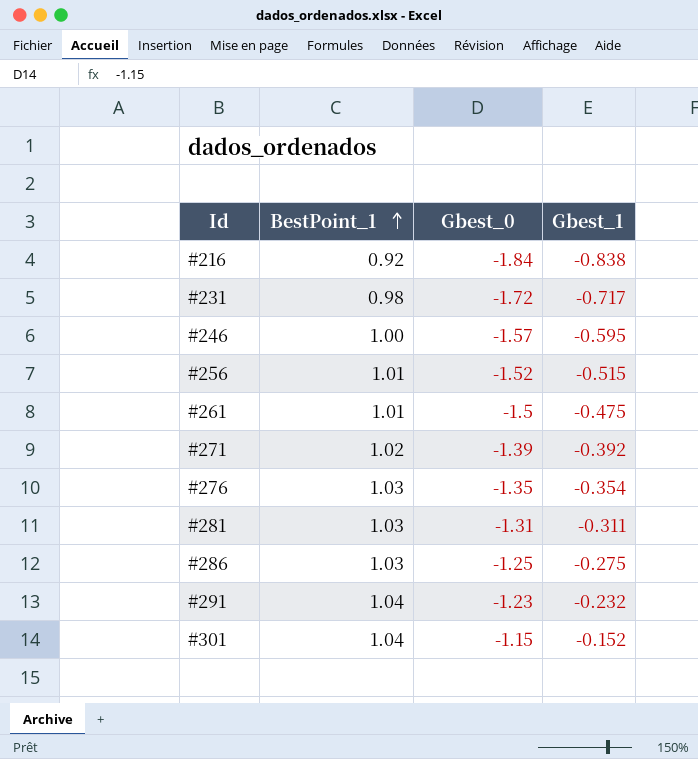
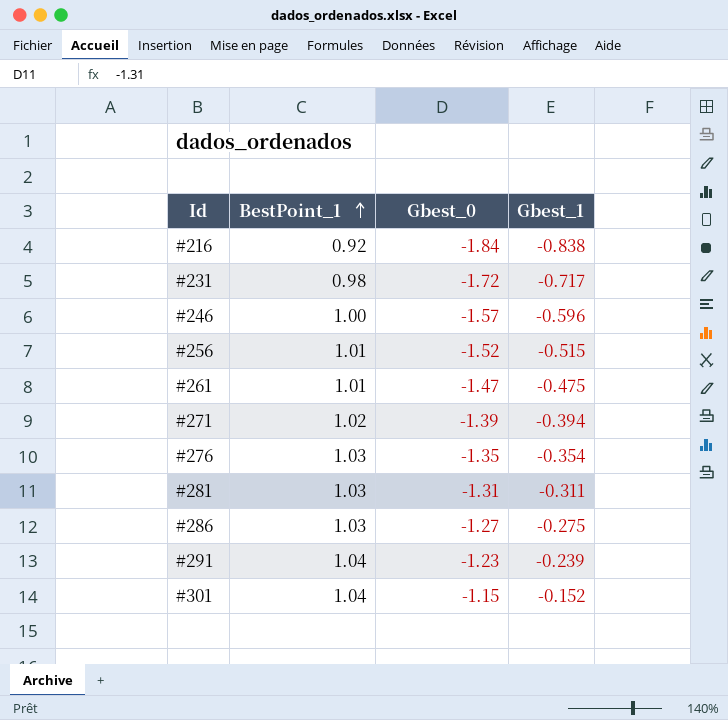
#246 | Gbest_1: -0.595 -> -0.596
#261 | Gbest_0: -1.5 -> -1.47
#271 | Gbest_1: -0.392 -> -0.394
#286 | Gbest_0: -1.25 -> -1.27
#291 | Gbest_1: -0.232 -> -0.239

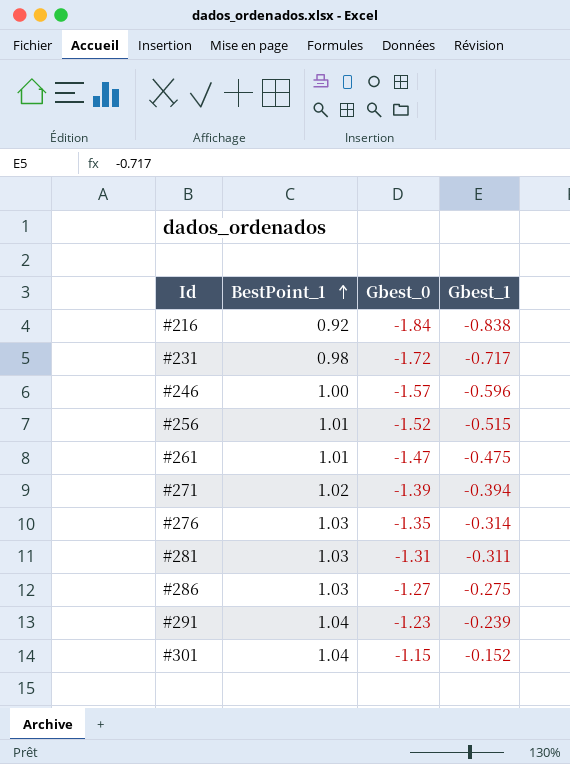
#276 | Gbest_1: -0.354 -> -0.314

